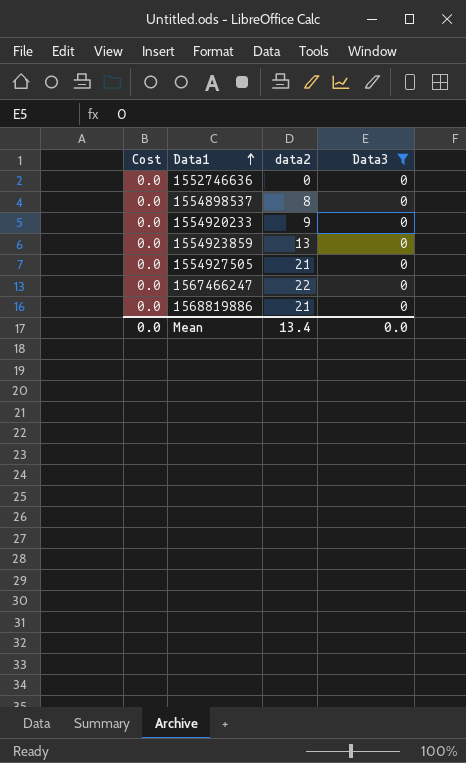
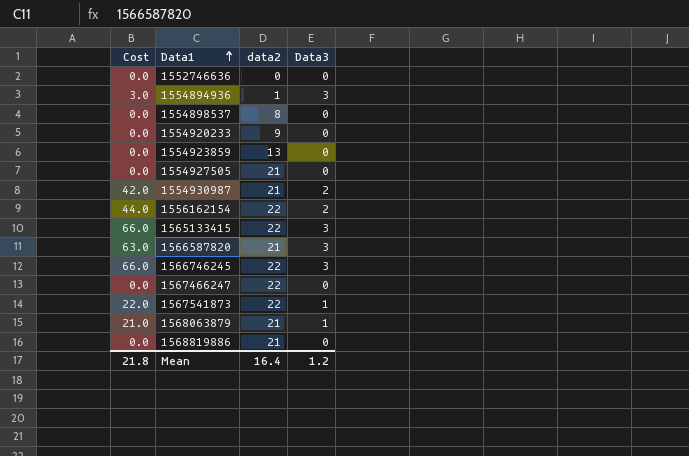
filter: Data3 = 0 -> none
Mean | Cost: 0.0 -> 21.8
Mean | data2: 13.4 -> 16.4
Mean | Data3: 0.0 -> 1.2

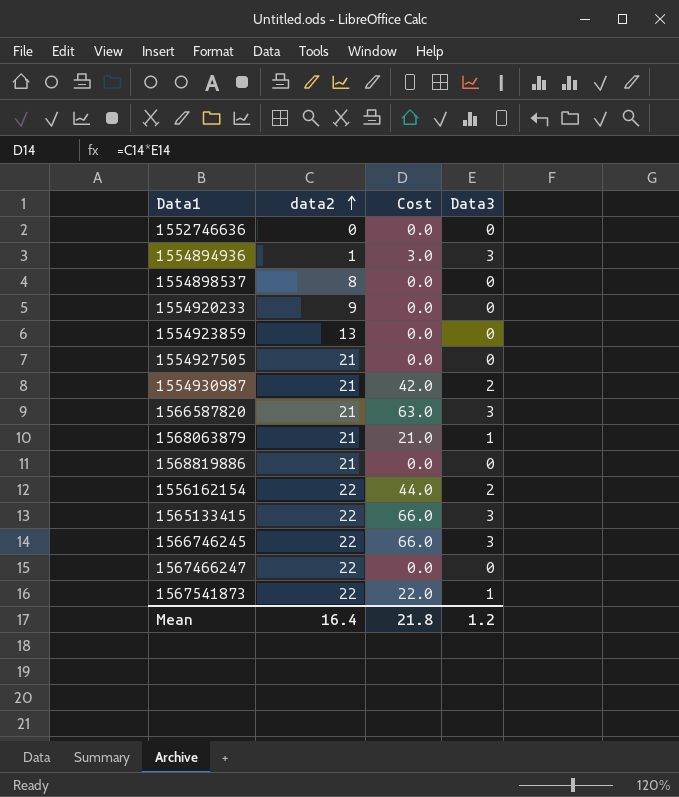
row order: Data1 ascending -> data2 ascending
column Cost | position: 1 -> 3

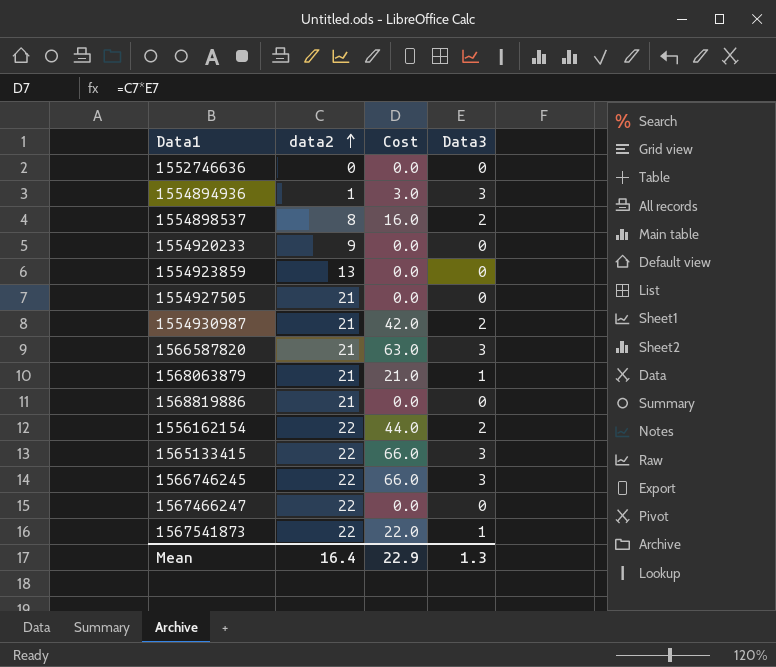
1554898537 | Cost: 0.0 -> 16.0
1554898537 | Data3: 0 -> 2
Mean | Cost: 21.8 -> 22.9
Mean | Data3: 1.2 -> 1.3

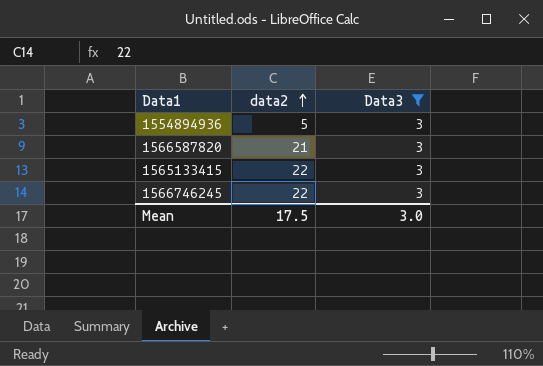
filter: none -> Data3 = 3
column Cost | formula: [data2] * [Data3] -> none
1554894936 | data2: 1 -> 5
Mean | data2: 16.4 -> 17.5
Mean | Data3: 1.3 -> 3.0

